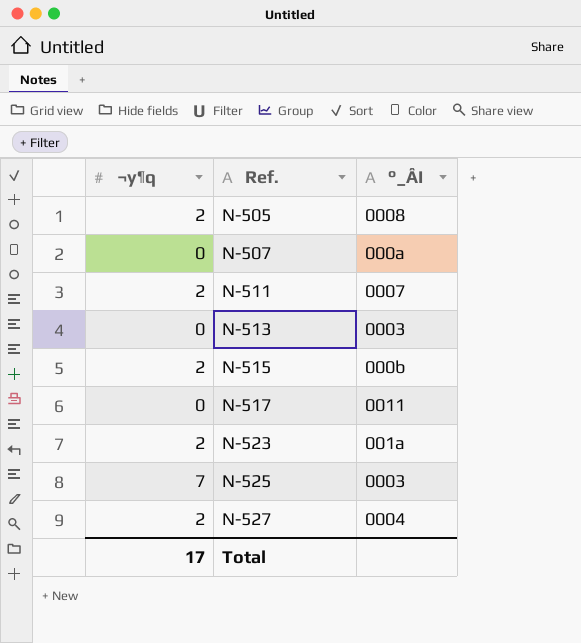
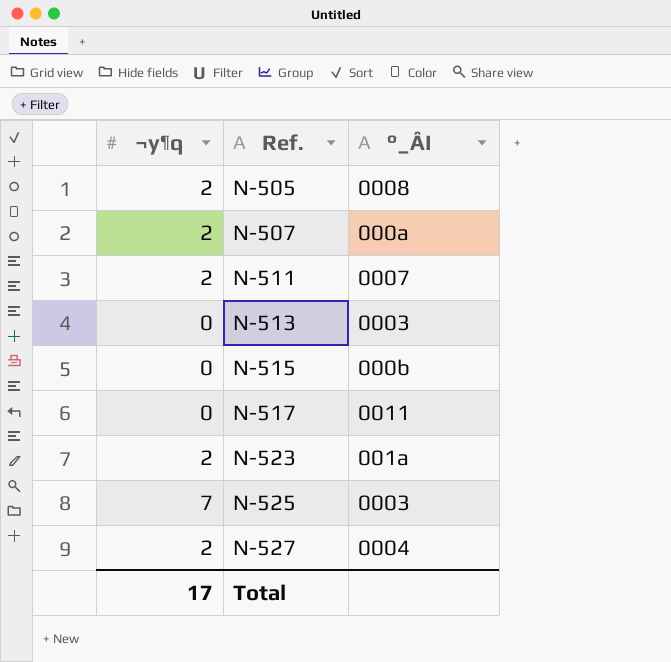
N-507 | ¬y¶q: 0 -> 2
N-515 | ¬y¶q: 2 -> 0

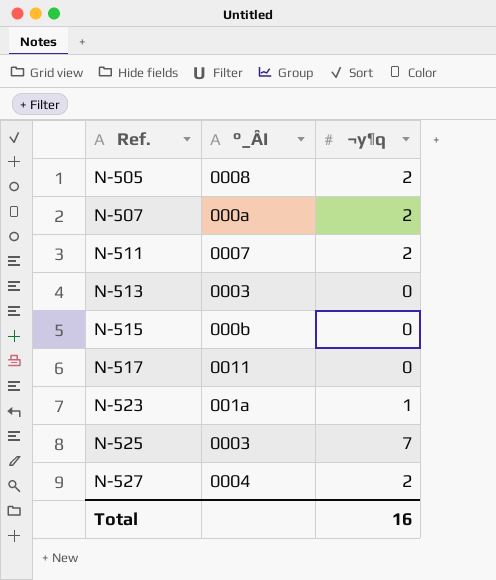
column ¬y¶q | position: 1 -> 3
N-523 | ¬y¶q: 2 -> 1
Total | ¬y¶q: 17 -> 16

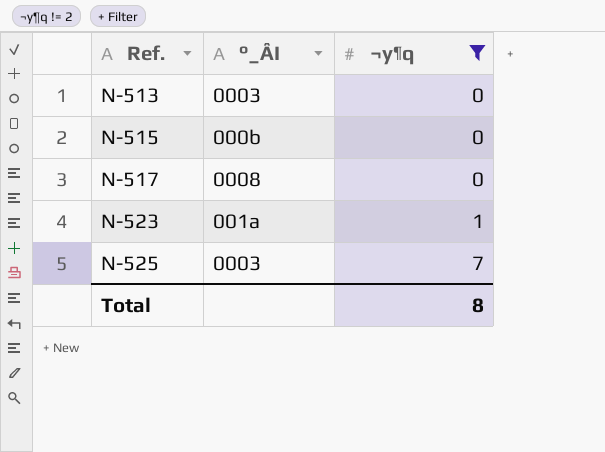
filter: none -> ¬y¶q != 2
N-517 | °_ÂI: 0011 -> 0008
Total | ¬y¶q: 16 -> 8

